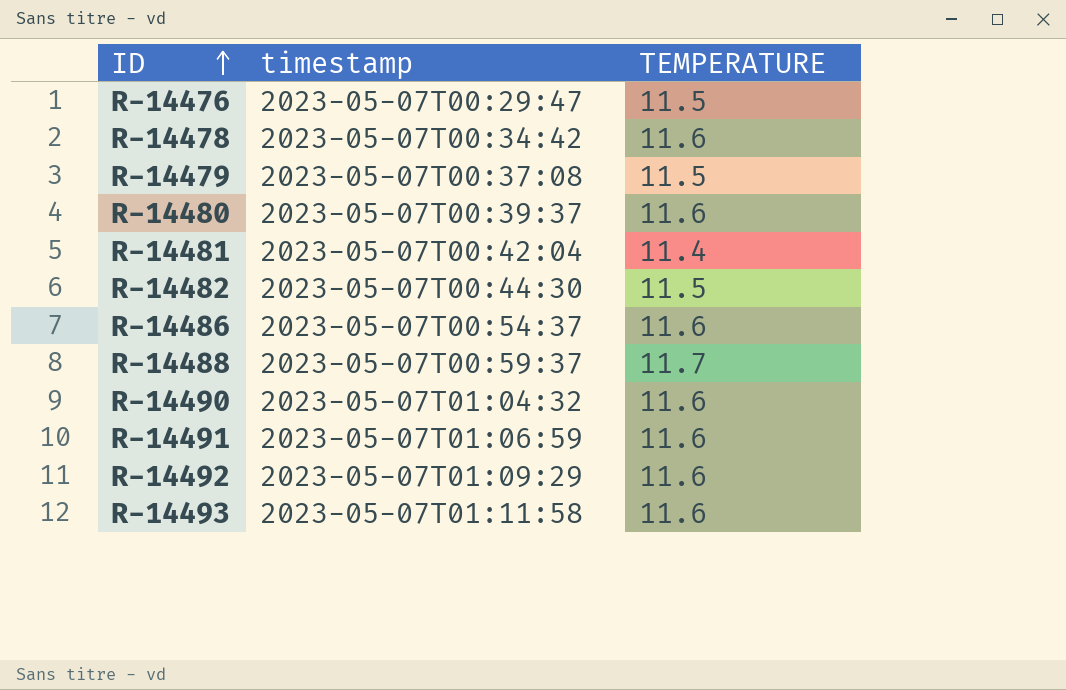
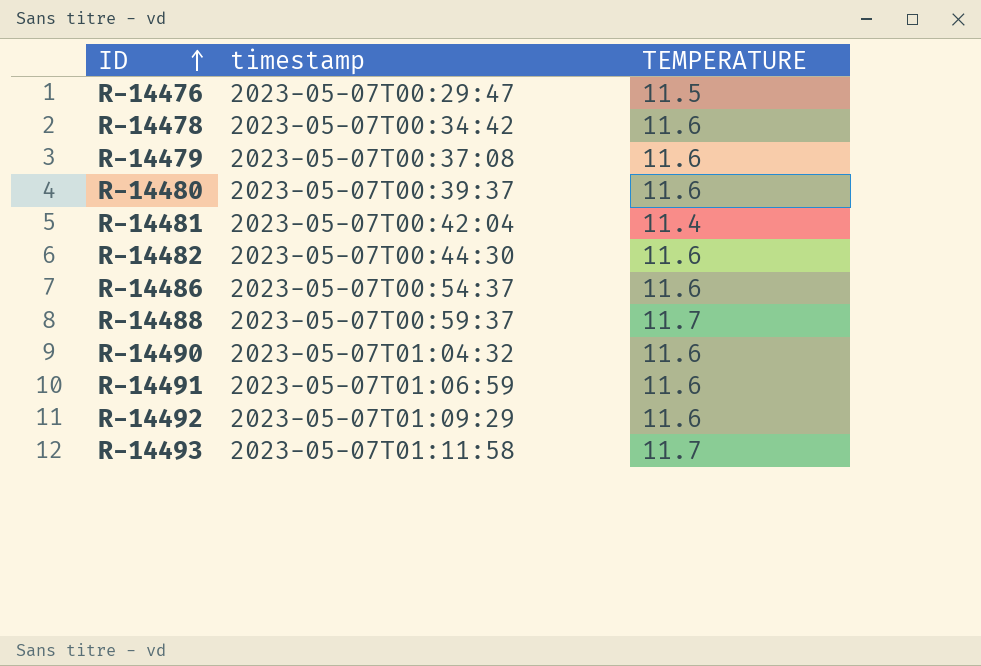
R-14479 | TEMPERATURE: 11.5 -> 11.6
R-14482 | TEMPERATURE: 11.5 -> 11.6
R-14493 | TEMPERATURE: 11.6 -> 11.7

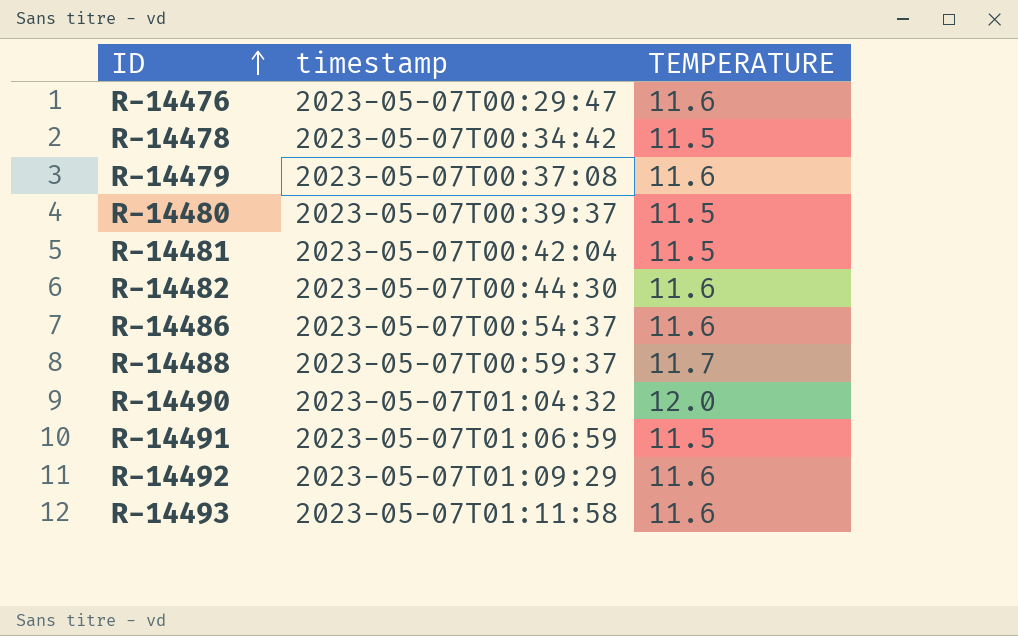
R-14476 | TEMPERATURE: 11.5 -> 11.6
R-14478 | TEMPERATURE: 11.6 -> 11.5
R-14480 | TEMPERATURE: 11.6 -> 11.5
R-14481 | TEMPERATURE: 11.4 -> 11.5
R-14490 | TEMPERATURE: 11.6 -> 12.0
R-14491 | TEMPERATURE: 11.6 -> 11.5
R-14493 | TEMPERATURE: 11.7 -> 11.6

